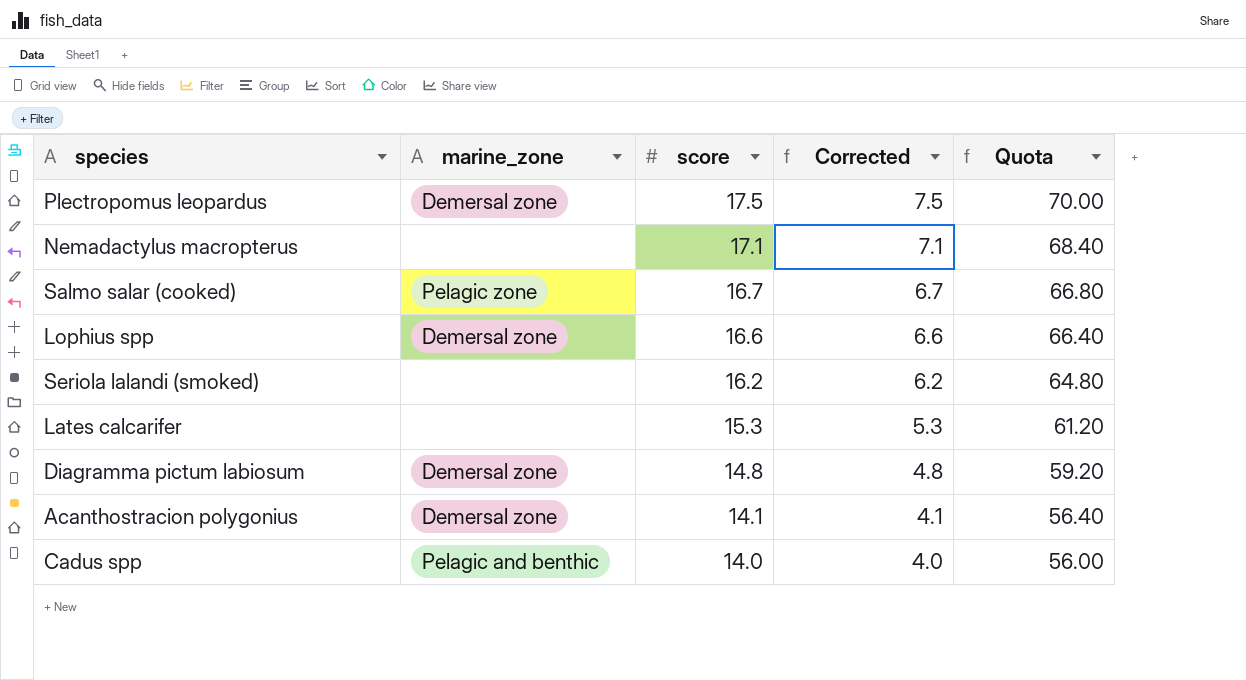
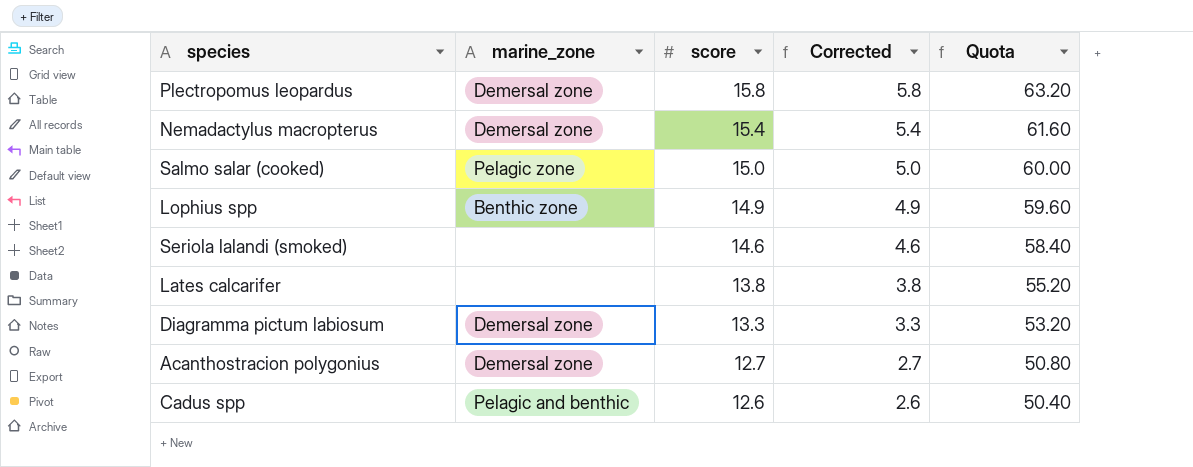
Plectropomus leopardus | score: 17.5 -> 15.8
Plectropomus leopardus | Corrected: 7.5 -> 5.8
Plectropomus leopardus | Quota: 70.00 -> 63.20
Nemadactylus macropterus | marine_zone: none -> Demersal zone
Nemadactylus macropterus | score: 17.1 -> 15.4
Nemadactylus macropterus | Corrected: 7.1 -> 5.4
Nemadactylus macropterus | Quota: 68.40 -> 61.60
Salmo salar (cooked) | score: 16.7 -> 15.0
Salmo salar (cooked) | Corrected: 6.7 -> 5.0
Salmo salar (cooked) | Quota: 66.80 -> 60.00
Lophius spp | marine_zone: Demersal zone -> Benthic zone
Lophius spp | score: 16.6 -> 14.9
Lophius spp | Corrected: 6.6 -> 4.9
Lophius spp | Quota: 66.40 -> 59.60
Seriola lalandi (smoked) | score: 16.2 -> 14.6
Seriola lalandi (smoked) | Corrected: 6.2 -> 4.6
Seriola lalandi (smoked) | Quota: 64.80 -> 58.40
Lates calcarifer | score: 15.3 -> 13.8
Lates calcarifer | Corrected: 5.3 -> 3.8
Lates calcarifer | Quota: 61.20 -> 55.20
Diagramma pictum labiosum | score: 14.8 -> 13.3
Diagramma pictum labiosum | Corrected: 4.8 -> 3.3
Diagramma pictum labiosum | Quota: 59.20 -> 53.20
Acanthostracion polygonius | score: 14.1 -> 12.7
Acanthostracion polygonius | Corrected: 4.1 -> 2.7
Acanthostracion polygonius | Quota: 56.40 -> 50.80
Cadus spp | score: 14.0 -> 12.6
Cadus spp | Corrected: 4.0 -> 2.6
Cadus spp | Quota: 56.00 -> 50.40

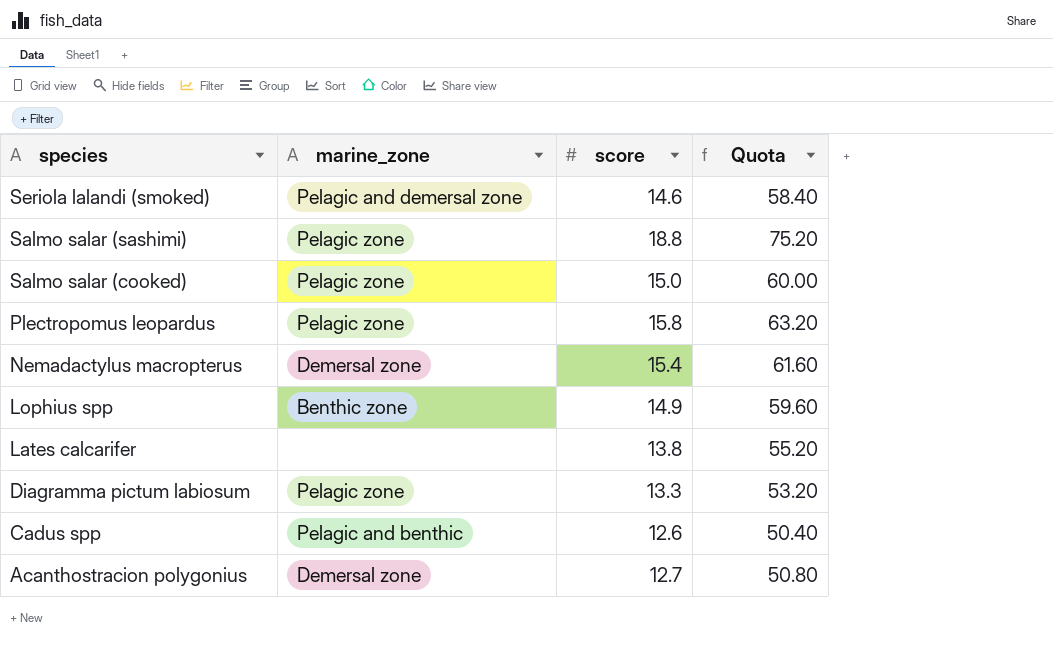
row order: score descending -> species descending
column Corrected | formula: [score] - 10 -> none
Seriola lalandi (smoked) | marine_zone: none -> Pelagic and demersal zone
row Salmo salar (sashimi): none -> Pelagic zone | 18.8 | 75.20
Plectropomus leopardus | marine_zone: Demersal zone -> Pelagic zone
Diagramma pictum labiosum | marine_zone: Demersal zone -> Pelagic zone

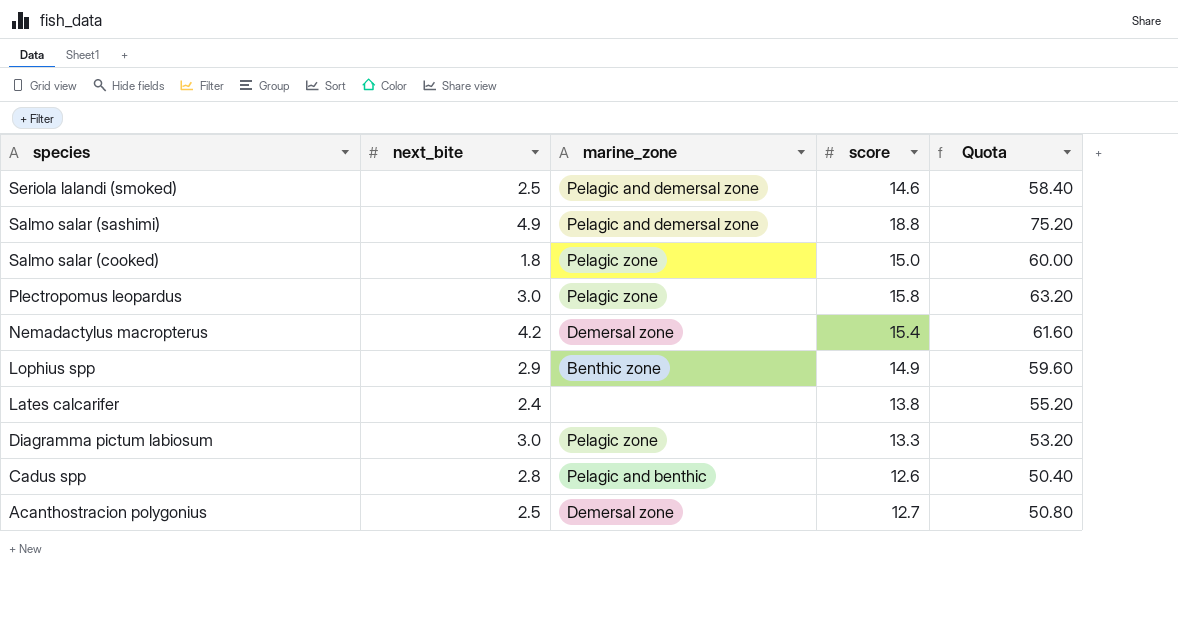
column next_bite | position: none -> 2
Salmo salar (sashimi) | marine_zone: Pelagic zone -> Pelagic and demersal zone

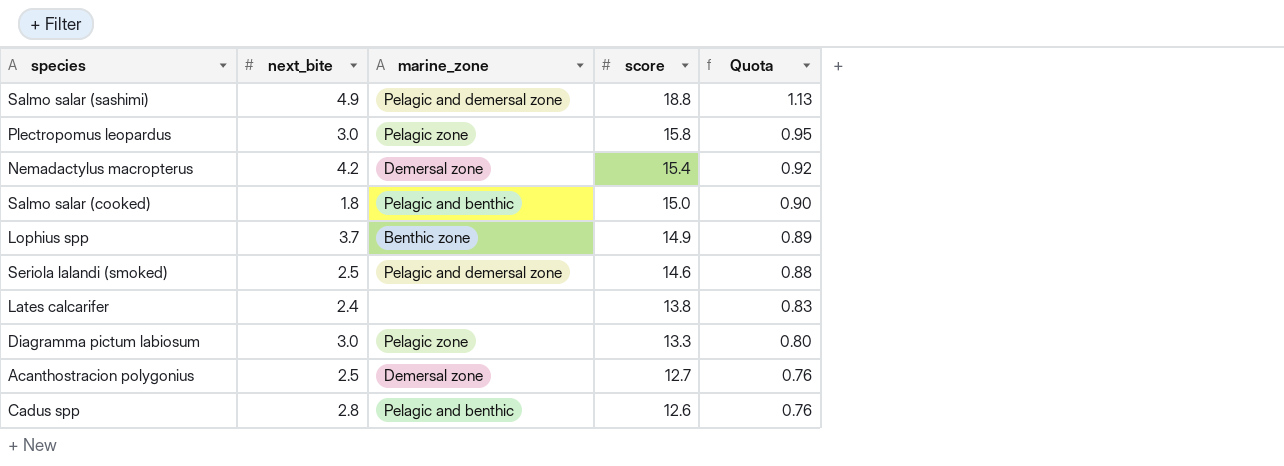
row order: species descending -> score descending
column Quota | formula: [score] * 4 -> [score] * 0.06
Salmo salar (cooked) | marine_zone: Pelagic zone -> Pelagic and benthic
Lophius spp | next_bite: 2.9 -> 3.7

